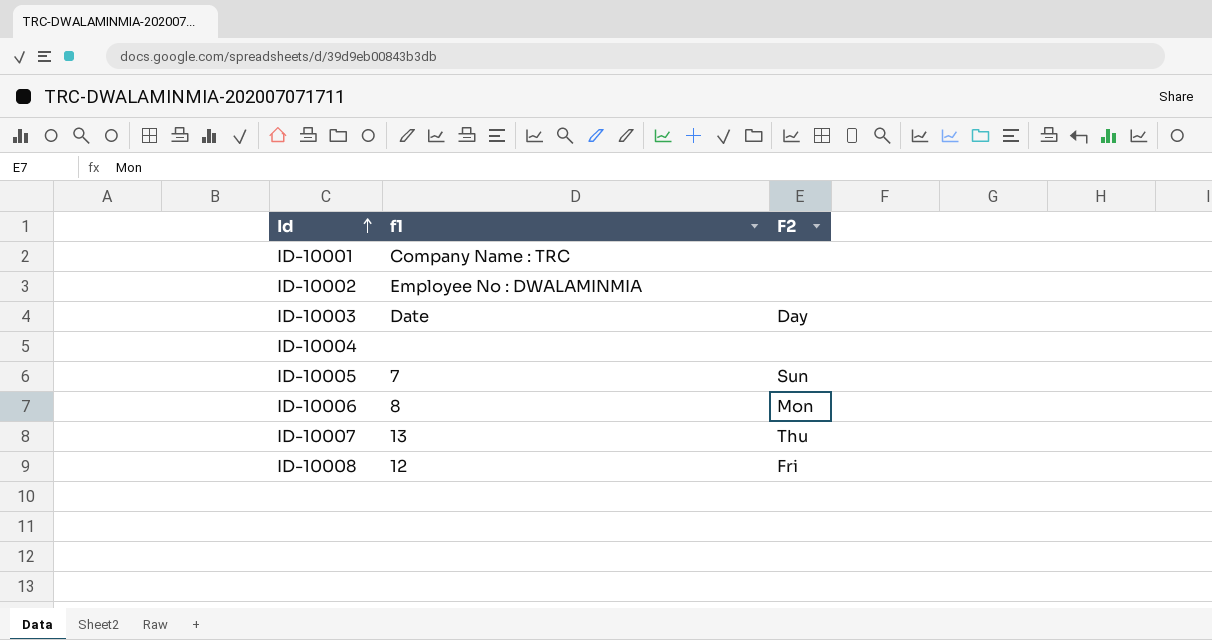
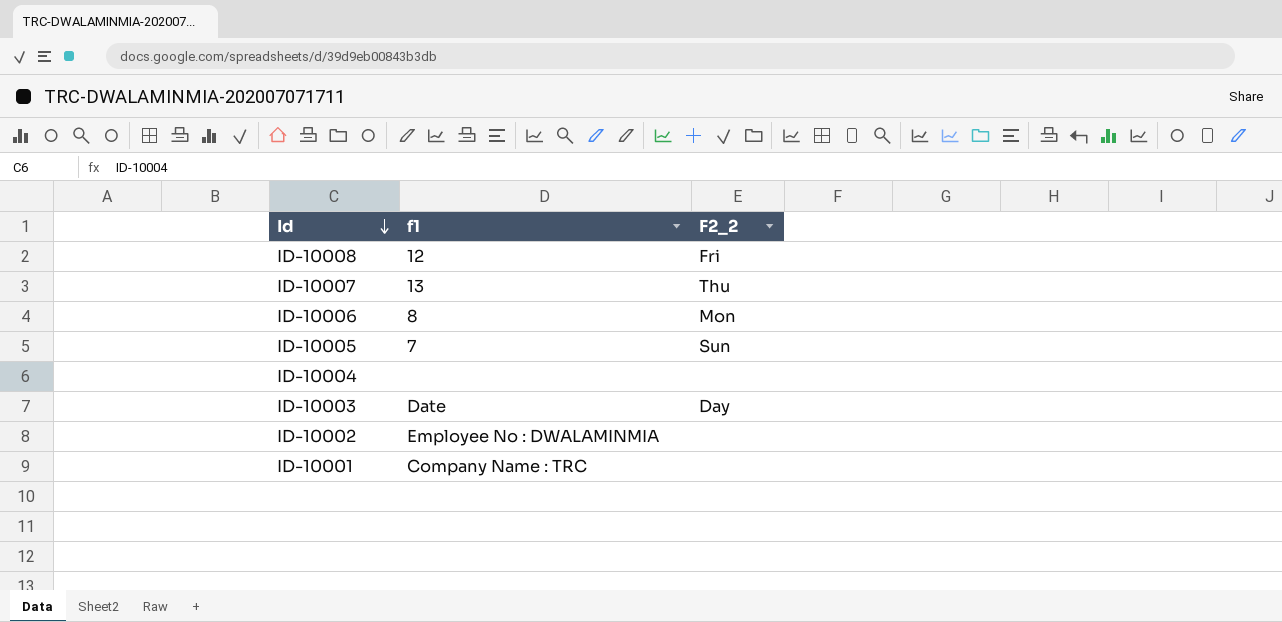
row order: Id ascending -> Id descending
column name: F2 -> F2_2

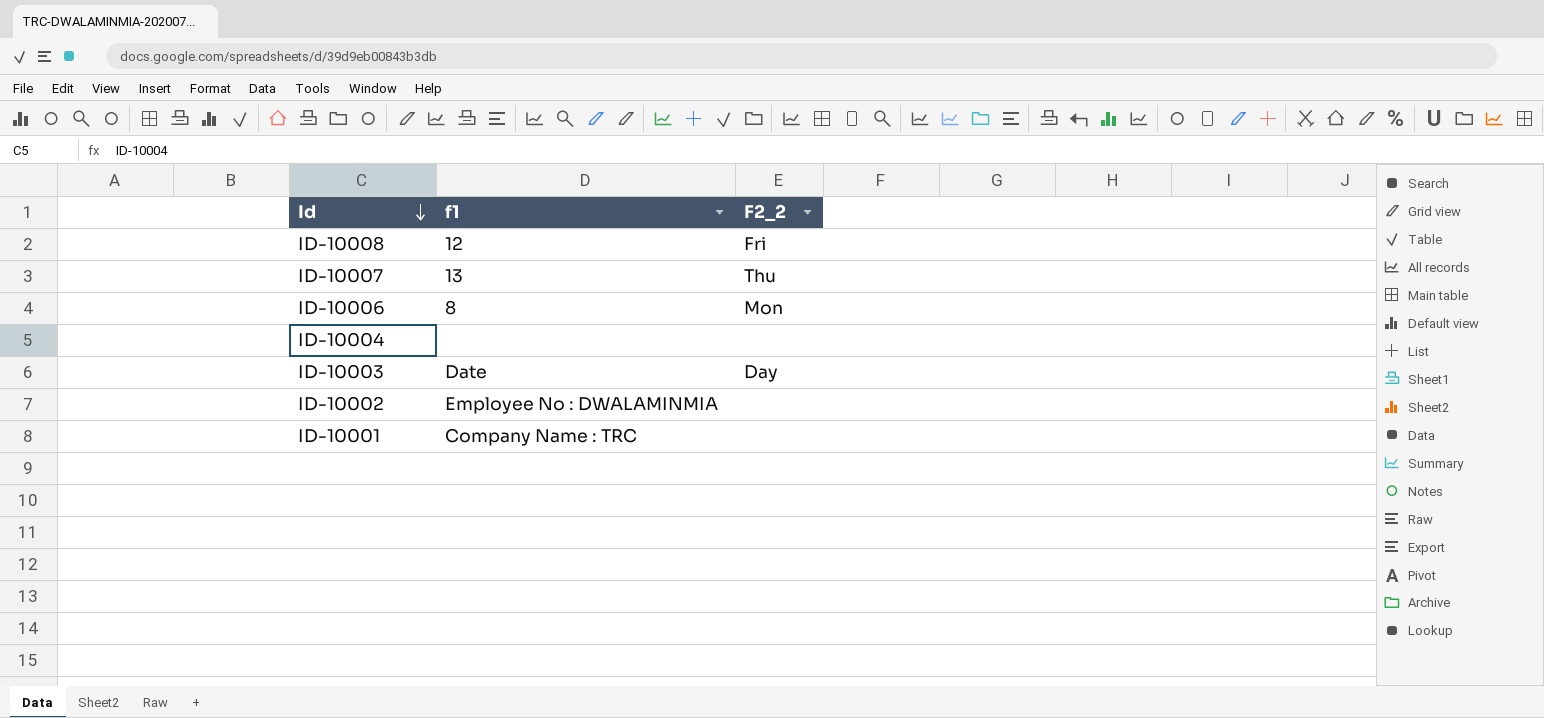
row ID-10005: 7 | Sun -> none

